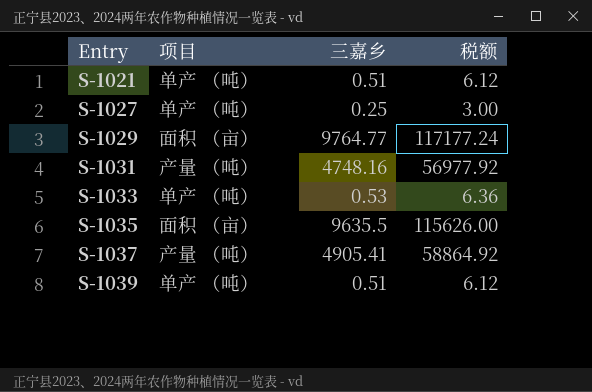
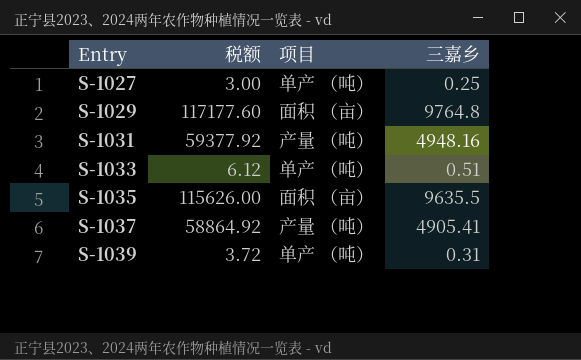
column 税额 | position: 4 -> 2
row S-1021: 单产 （吨） | 0.51 | 6.12 -> none
S-1029 | 税额: 117177.24 -> 117177.60
S-1029 | 三嘉乡: 9764.77 -> 9764.8
S-1031 | 税额: 56977.92 -> 59377.92
S-1031 | 三嘉乡: 4748.16 -> 4948.16
S-1033 | 税额: 6.36 -> 6.12
S-1033 | 三嘉乡: 0.53 -> 0.51
S-1039 | 税额: 6.12 -> 3.72
S-1039 | 三嘉乡: 0.51 -> 0.31

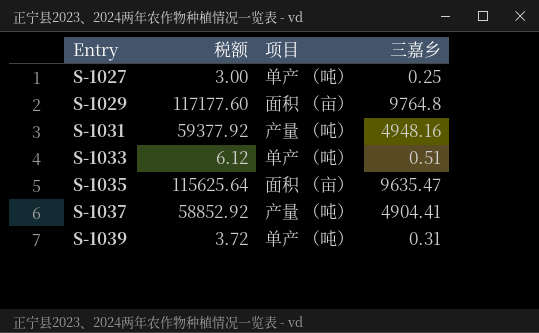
S-1035 | 税额: 115626.00 -> 115625.64
S-1035 | 三嘉乡: 9635.5 -> 9635.47
S-1037 | 税额: 58864.92 -> 58852.92
S-1037 | 三嘉乡: 4905.41 -> 4904.41

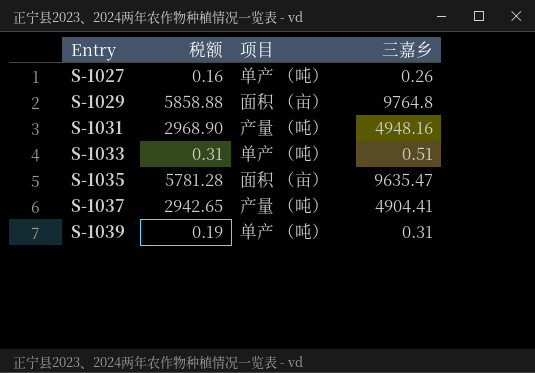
column 税额 | formula: [三嘉乡] * 12 -> [三嘉乡] * 0.6
S-1027 | 三嘉乡: 0.25 -> 0.26

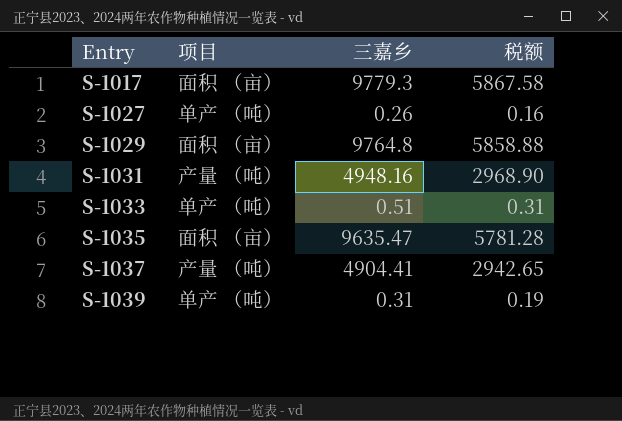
column 税额 | position: 2 -> 4
row S-1017: none -> 面积 （亩） | 9779.3 | 5867.58

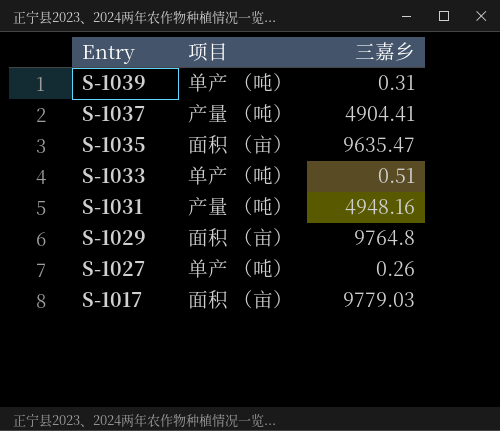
row order: Entry ascending -> Entry descending
column 税额 | formula: [三嘉乡] * 0.6 -> none
S-1017 | 三嘉乡: 9779.3 -> 9779.03

